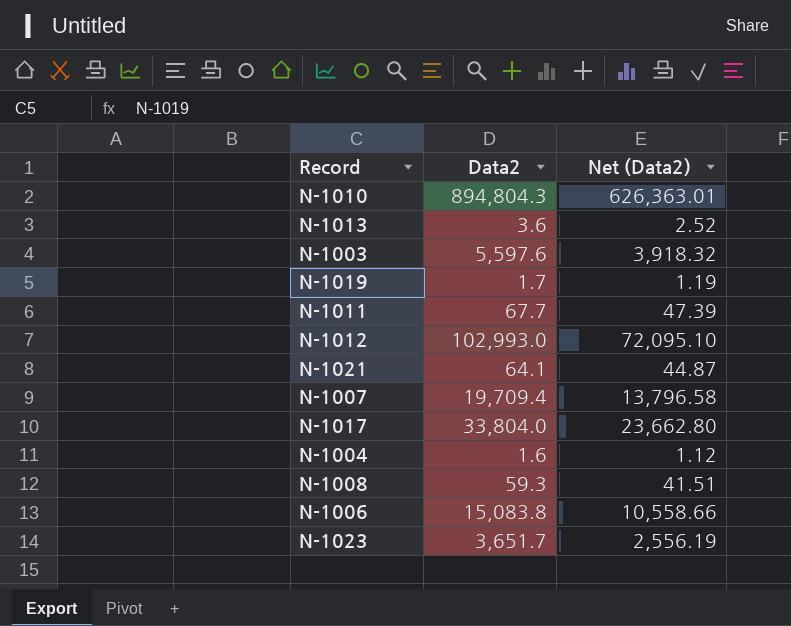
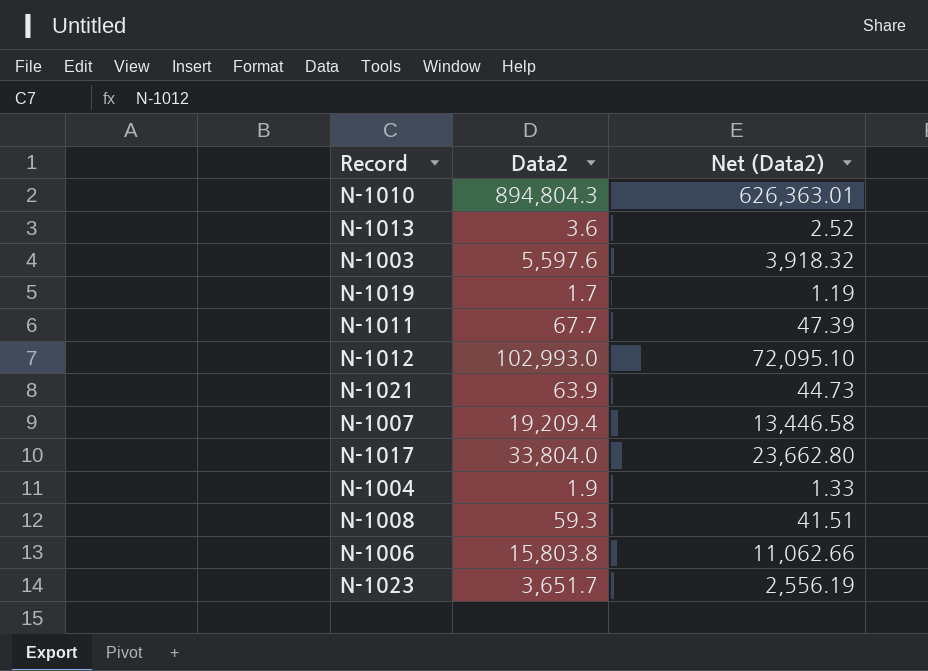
N-1021 | Data2: 64.1 -> 63.9
N-1021 | Net (Data2): 44.87 -> 44.73
N-1007 | Data2: 19,709.4 -> 19,209.4
N-1007 | Net (Data2): 13,796.58 -> 13,446.58
N-1004 | Data2: 1.6 -> 1.9
N-1004 | Net (Data2): 1.12 -> 1.33
N-1006 | Data2: 15,083.8 -> 15,803.8
N-1006 | Net (Data2): 10,558.66 -> 11,062.66

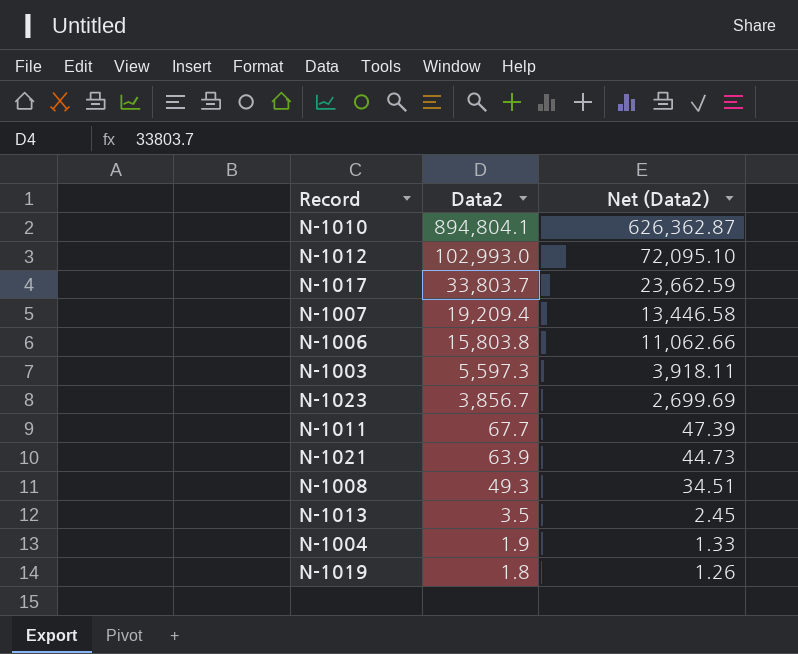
row order: none -> Data2 descending
N-1010 | Data2: 894,804.3 -> 894,804.1
N-1010 | Net (Data2): 626,363.01 -> 626,362.87
N-1017 | Data2: 33,804.0 -> 33,803.7
N-1017 | Net (Data2): 23,662.80 -> 23,662.59
N-1003 | Data2: 5,597.6 -> 5,597.3
N-1003 | Net (Data2): 3,918.32 -> 3,918.11
N-1023 | Data2: 3,651.7 -> 3,856.7
N-1023 | Net (Data2): 2,556.19 -> 2,699.69
N-1008 | Data2: 59.3 -> 49.3
N-1008 | Net (Data2): 41.51 -> 34.51
N-1013 | Data2: 3.6 -> 3.5
N-1013 | Net (Data2): 2.52 -> 2.45
N-1019 | Data2: 1.7 -> 1.8
N-1019 | Net (Data2): 1.19 -> 1.26

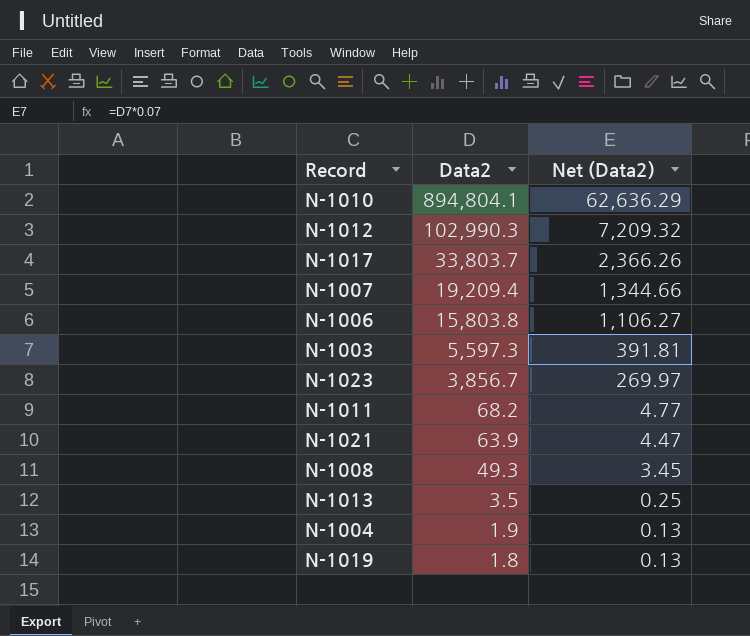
column Net (Data2) | formula: [Data2] * 0.7 -> [Data2] * 0.07
N-1012 | Data2: 102,993.0 -> 102,990.3
N-1011 | Data2: 67.7 -> 68.2

